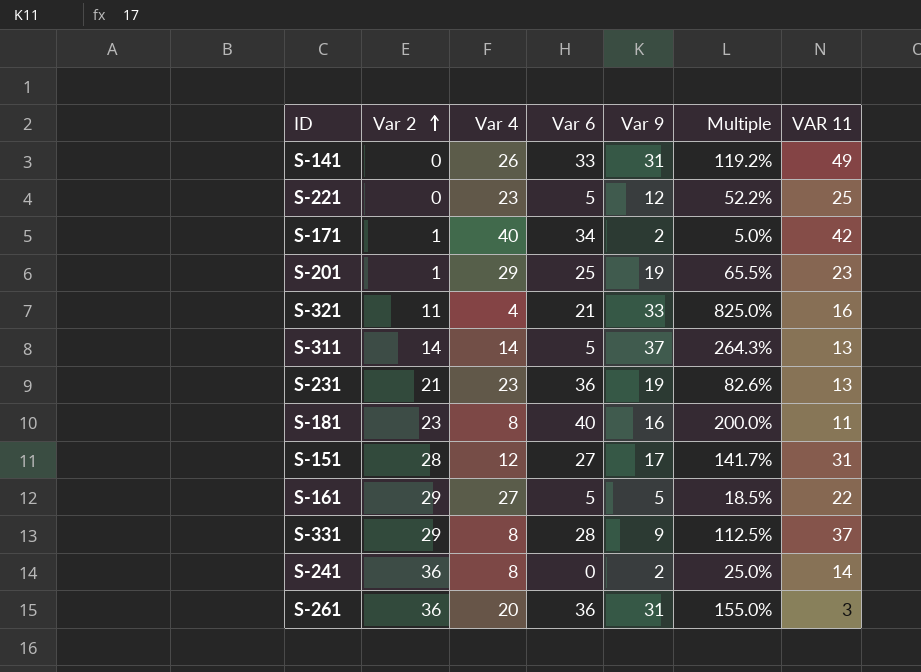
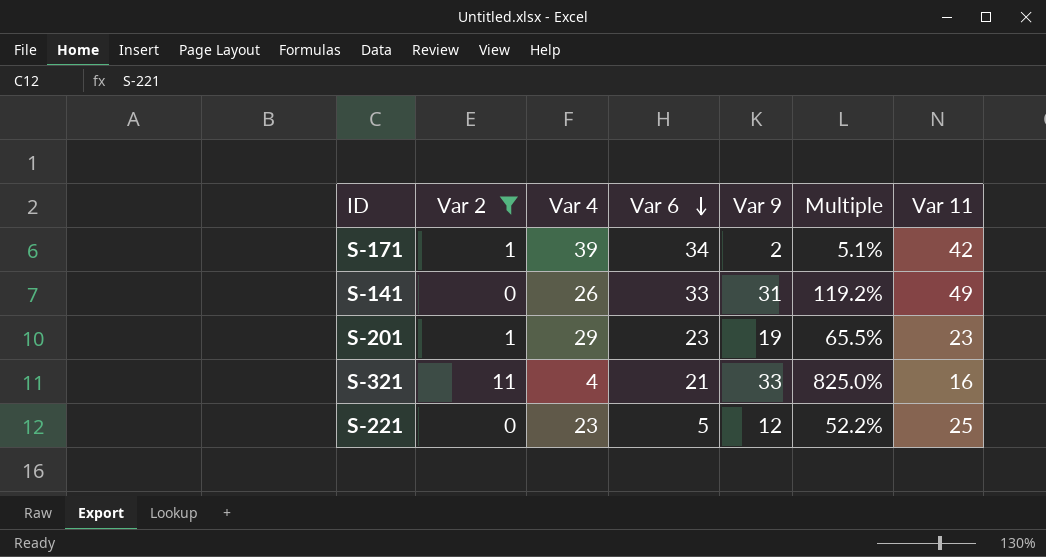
filter: none -> Var 2 <= 11
row order: Var 2 ascending -> Var 6 descending
column name: VAR 11 -> Var 11
S-171 | Var 4: 40 -> 39
S-171 | Multiple: 5.0% -> 5.1%
S-201 | Var 6: 25 -> 23

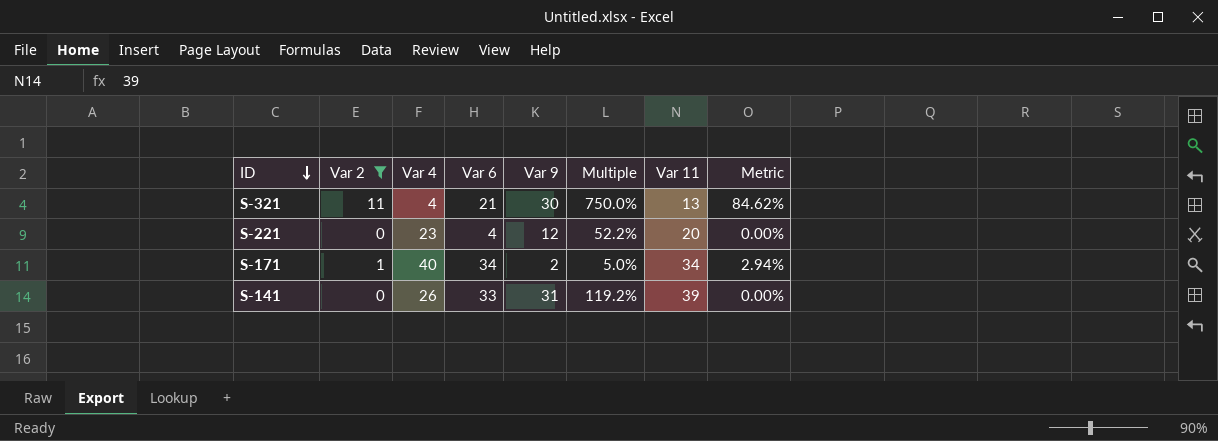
row order: Var 6 descending -> ID descending
column Metric | formula: none -> [Var 2] / [Var 11]
row S-201: 1 | 29 | 23 | 19 | 65.5% | 23 -> none
S-321 | Var 9: 33 -> 30
S-321 | Multiple: 825.0% -> 750.0%
S-321 | Var 11: 16 -> 13
S-221 | Var 6: 5 -> 4
S-221 | Var 11: 25 -> 20
S-171 | Var 4: 39 -> 40
S-171 | Multiple: 5.1% -> 5.0%
S-171 | Var 11: 42 -> 34
S-141 | Var 11: 49 -> 39

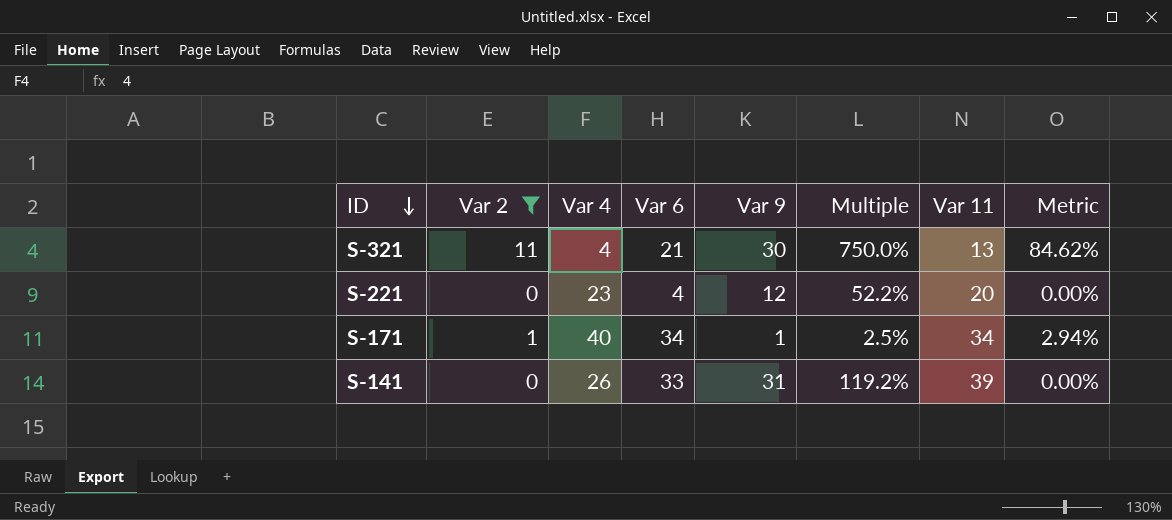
S-171 | Var 9: 2 -> 1
S-171 | Multiple: 5.0% -> 2.5%

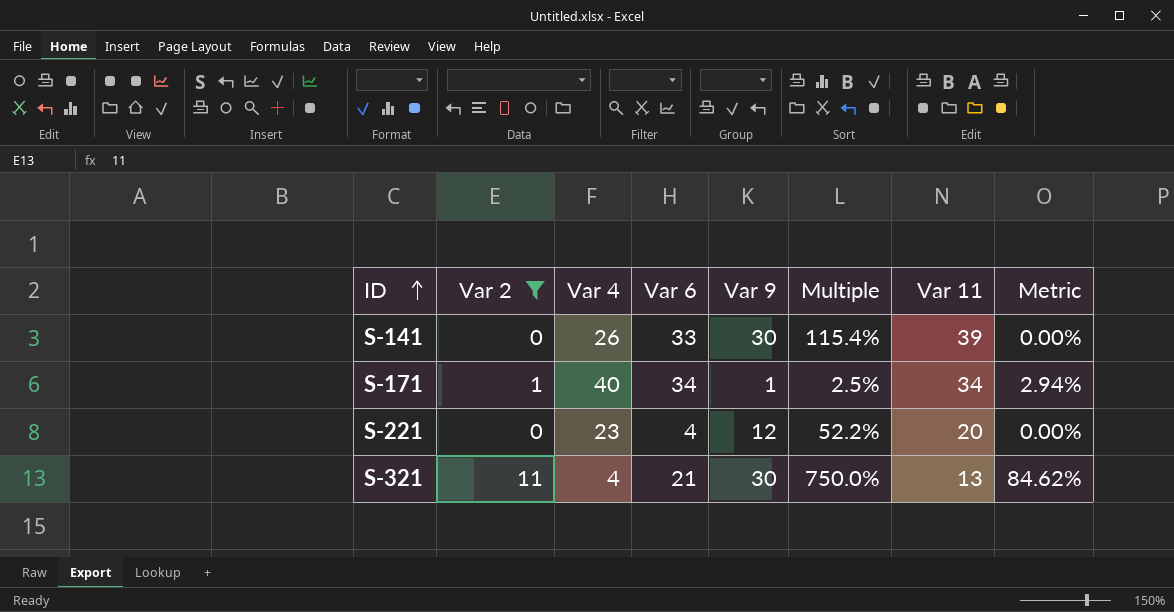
row order: ID descending -> ID ascending
S-141 | Var 9: 31 -> 30
S-141 | Multiple: 119.2% -> 115.4%

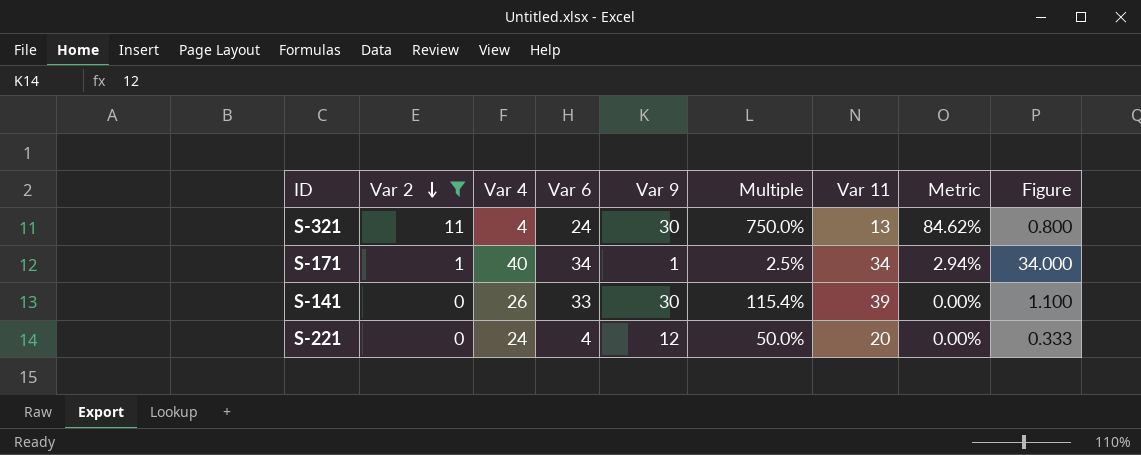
row order: ID ascending -> Var 2 descending
column Figure | formula: none -> [Var 6] / [Var 9]
S-321 | Var 6: 21 -> 24
S-221 | Var 4: 23 -> 24
S-221 | Multiple: 52.2% -> 50.0%

